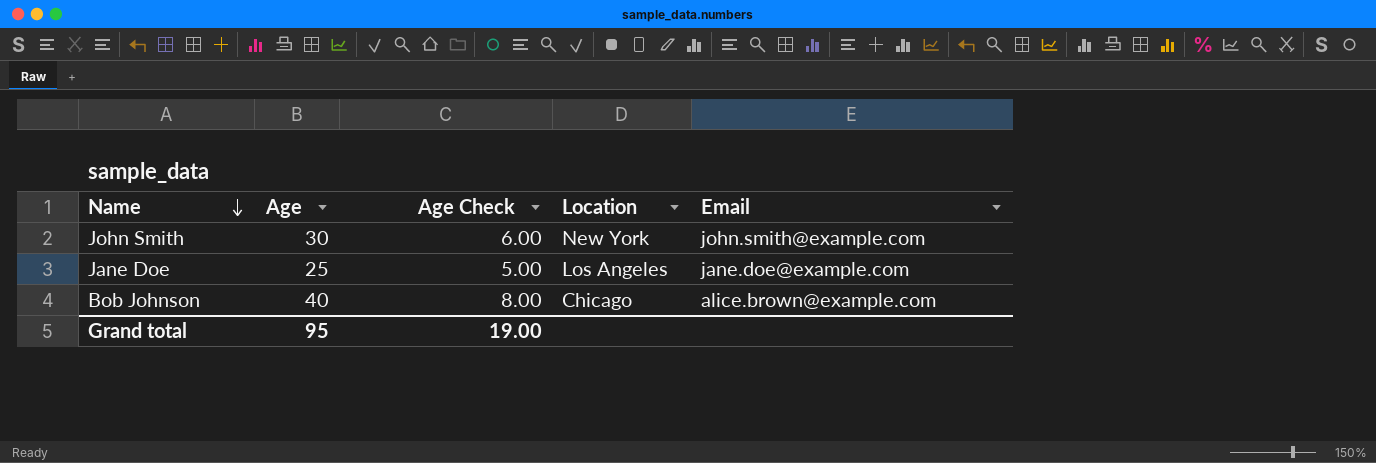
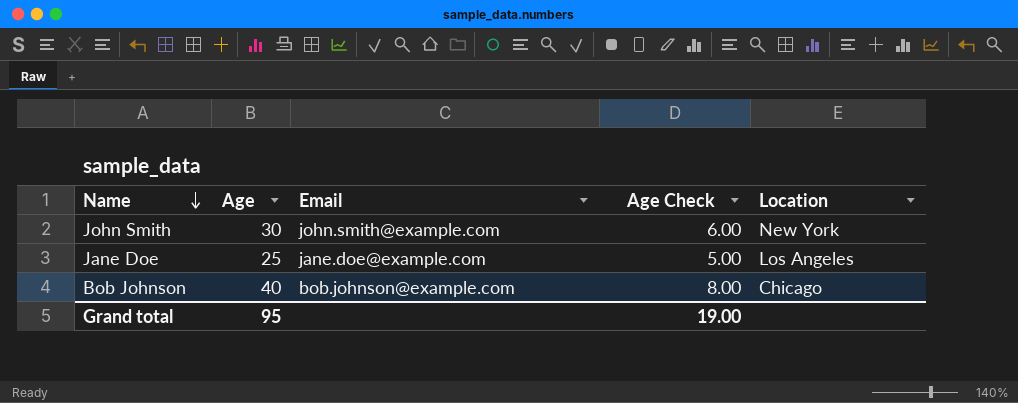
column Email | position: 5 -> 3
Bob Johnson | Email: alice.brown@example.com -> bob.johnson@example.com

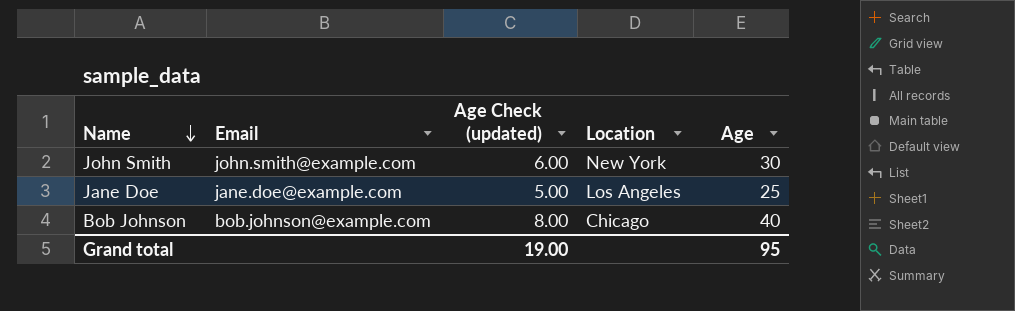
column name: Age Check -> Age Check (updated)
column Age | position: 2 -> 5

